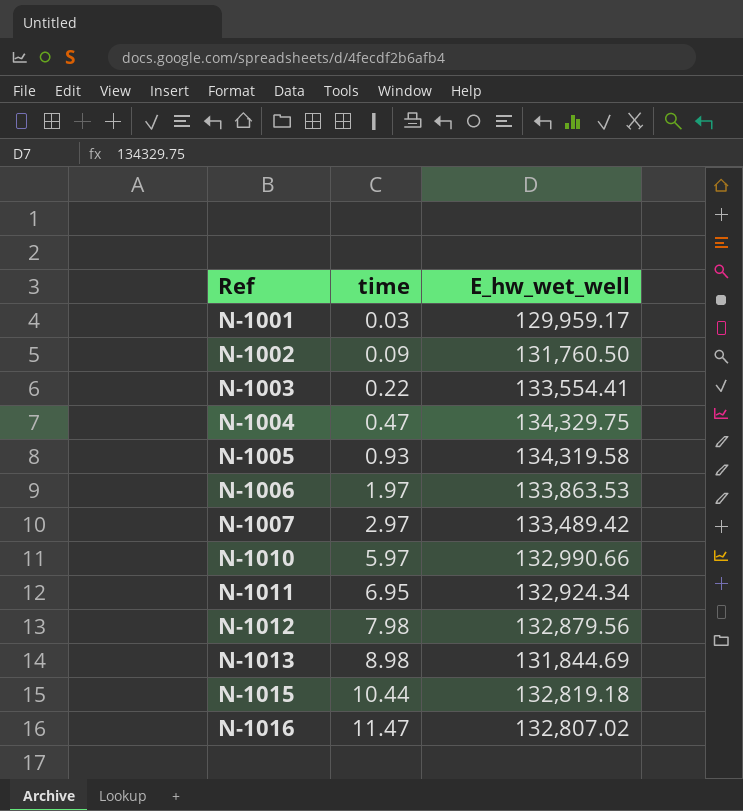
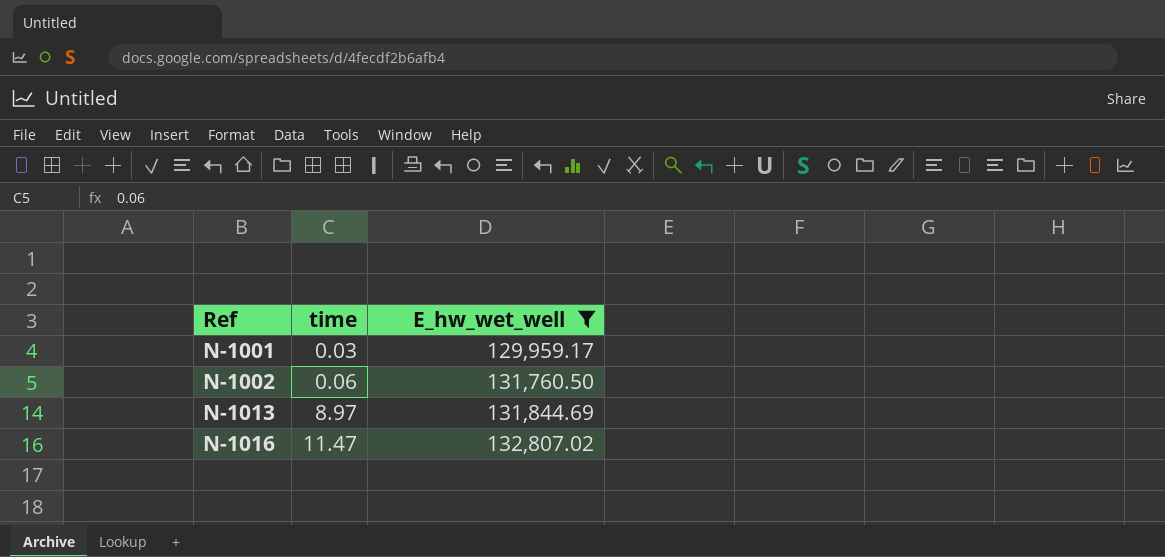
filter: none -> E_hw_wet_well <= 132,807.02
N-1002 | time: 0.09 -> 0.06
N-1013 | time: 8.98 -> 8.97

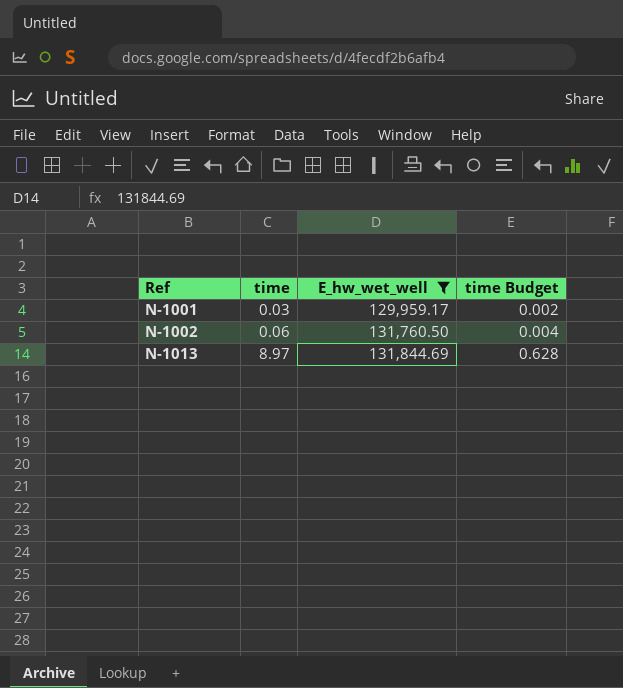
column time Budget | formula: none -> [time] * 0.07
row N-1016: 11.47 | 132,807.02 -> none

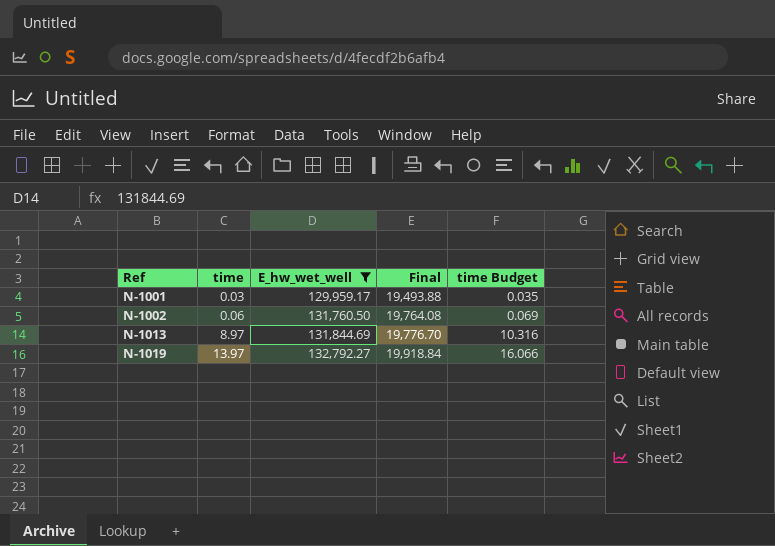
column Final | formula: none -> [E_hw_wet_well] * 0.15
column time Budget | formula: [time] * 0.07 -> [time] * 1.15
row N-1019: none -> 13.97 | 132,792.27 | 19,918.84 | 16.066

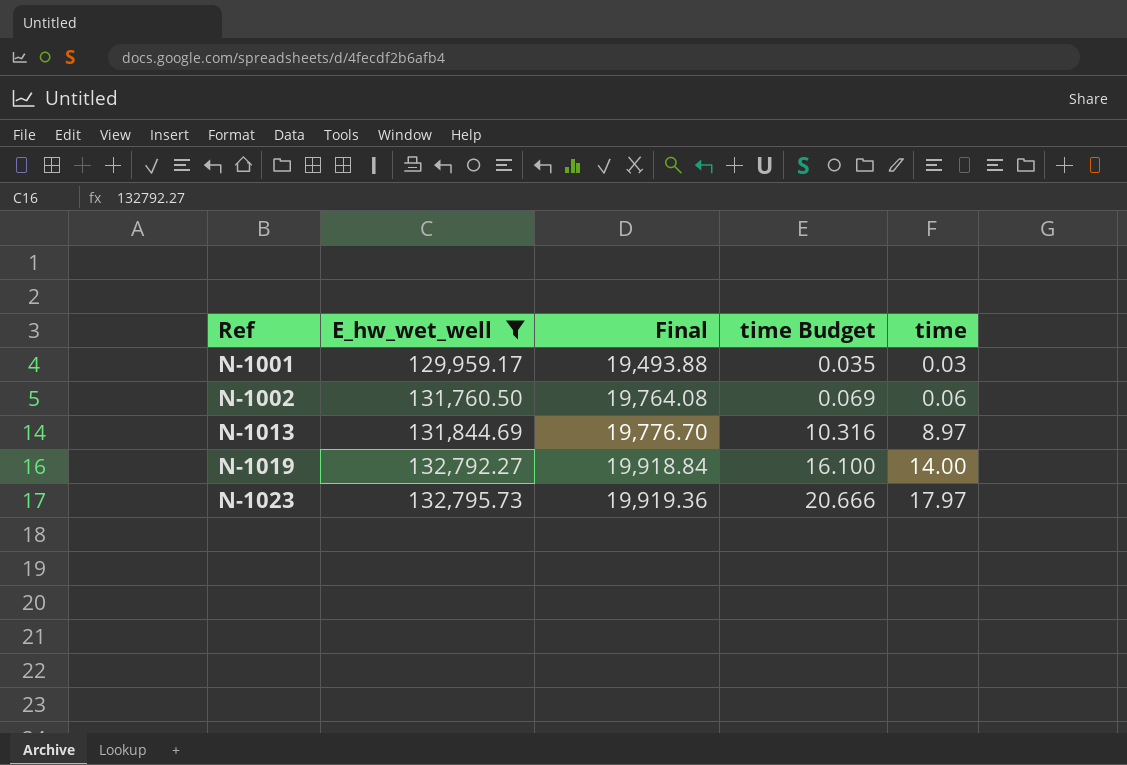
column time | position: 2 -> 5
N-1019 | time Budget: 16.066 -> 16.100
N-1019 | time: 13.97 -> 14.00
row N-1023: none -> 132,795.73 | 19,919.36 | 20.666 | 17.97

